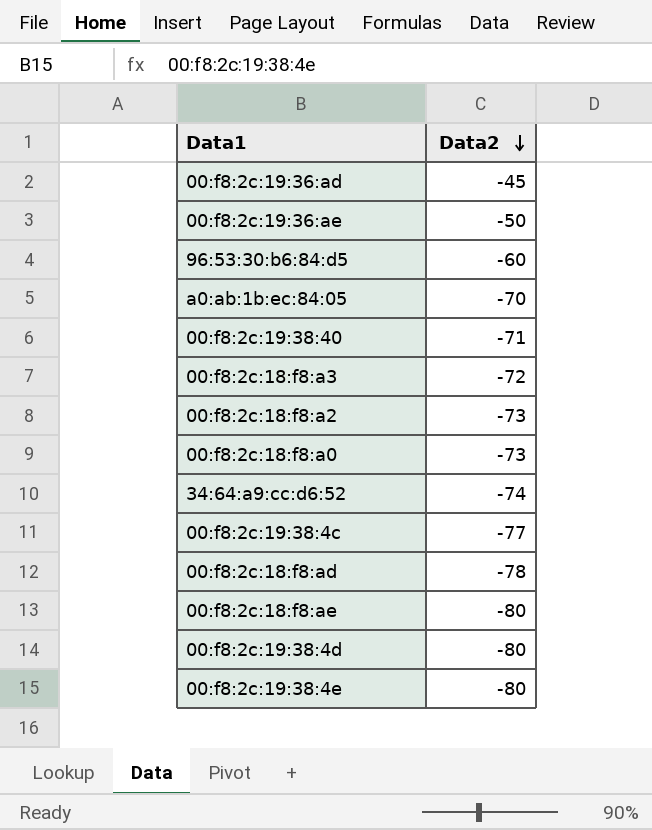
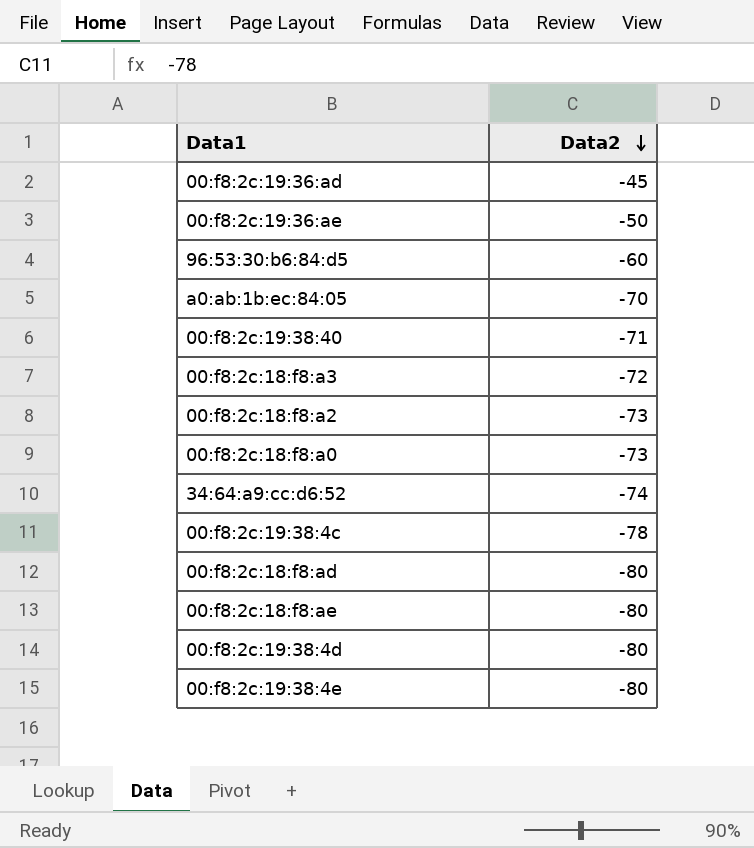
00:f8:2c:19:38:4c | Data2: -77 -> -78
00:f8:2c:18:f8:ad | Data2: -78 -> -80

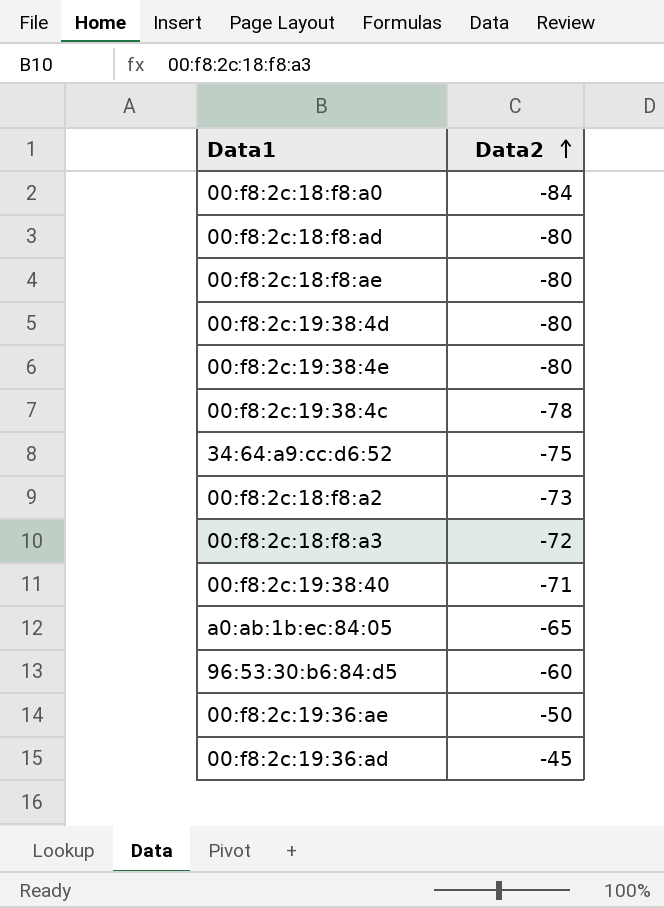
row order: Data2 descending -> Data2 ascending
00:f8:2c:18:f8:a0 | Data2: -73 -> -84
34:64:a9:cc:d6:52 | Data2: -74 -> -75
a0:ab:1b:ec:84:05 | Data2: -70 -> -65

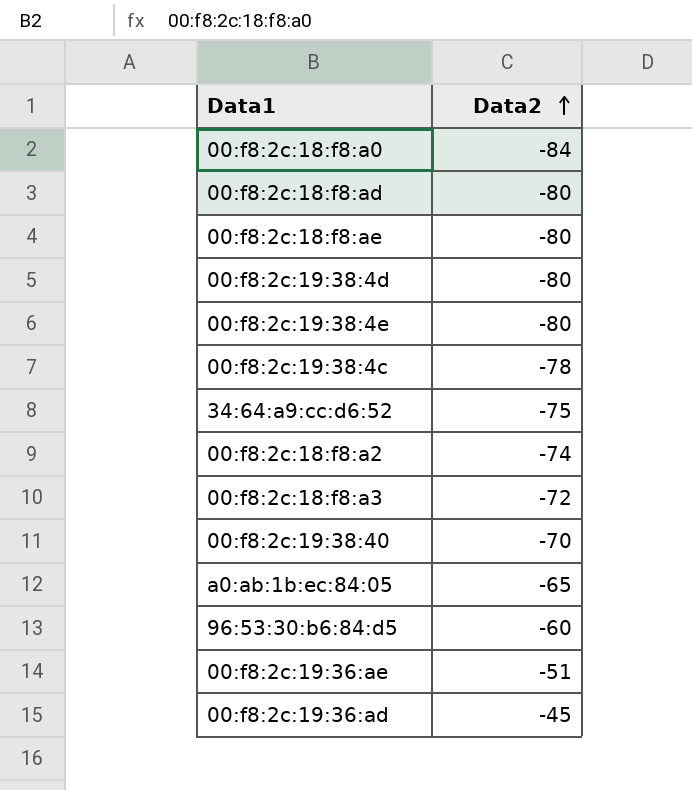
00:f8:2c:18:f8:a2 | Data2: -73 -> -74
00:f8:2c:19:38:40 | Data2: -71 -> -70
00:f8:2c:19:36:ae | Data2: -50 -> -51

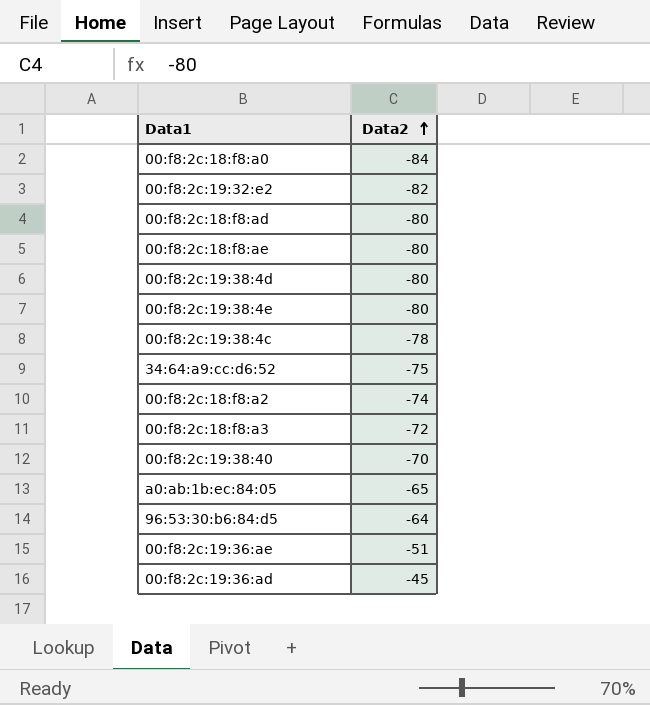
row 00:f8:2c:19:32:e2: none -> -82
96:53:30:b6:84:d5 | Data2: -60 -> -64

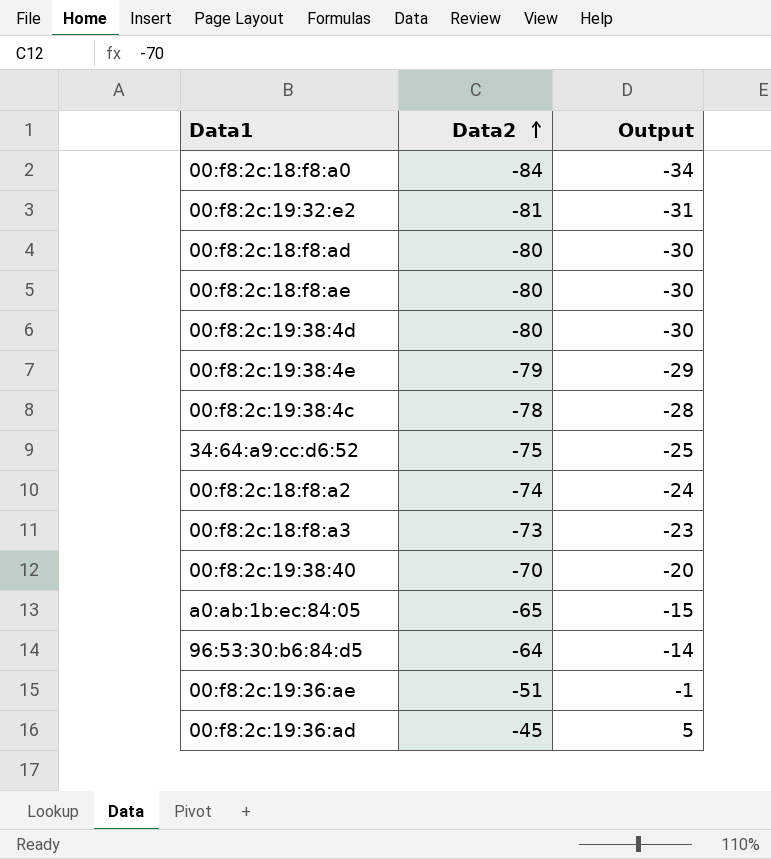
column Output | formula: none -> [Data2] + 50
00:f8:2c:19:32:e2 | Data2: -82 -> -81
00:f8:2c:19:38:4e | Data2: -80 -> -79
00:f8:2c:18:f8:a3 | Data2: -72 -> -73

